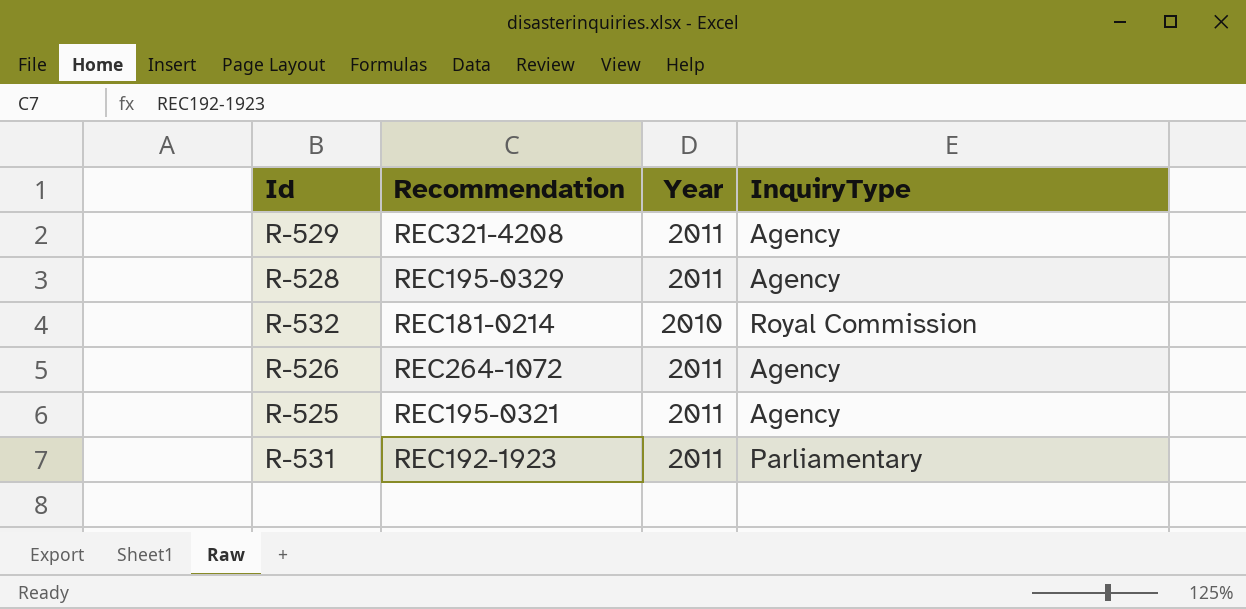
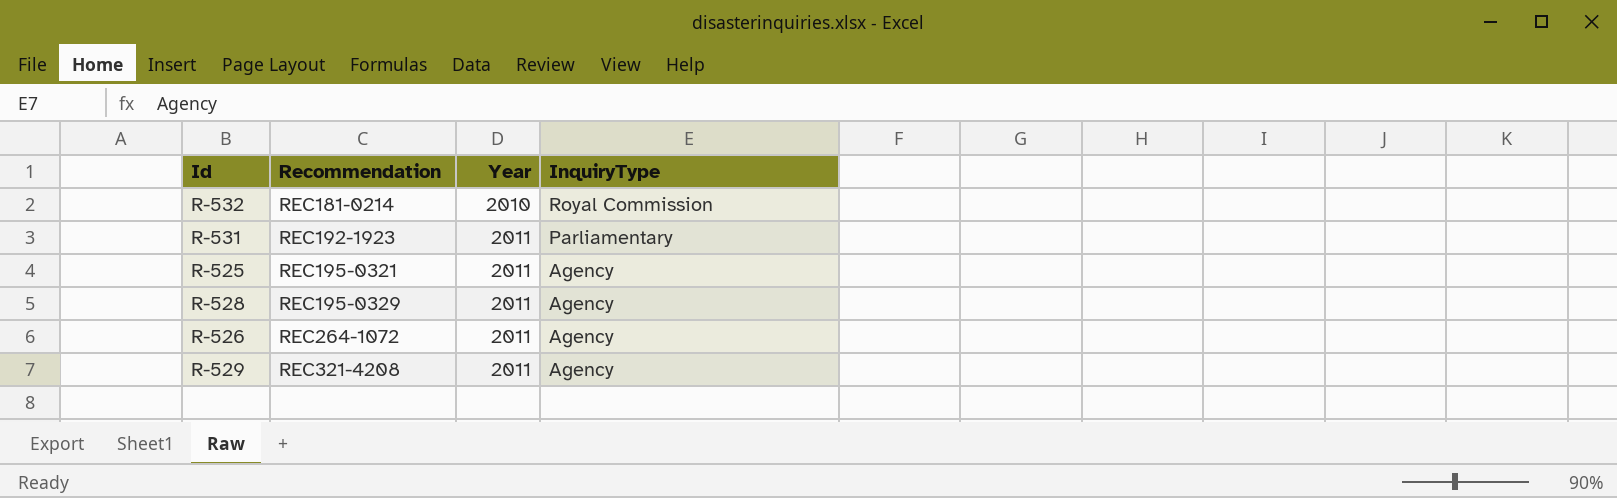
row order: none -> Recommendation ascending

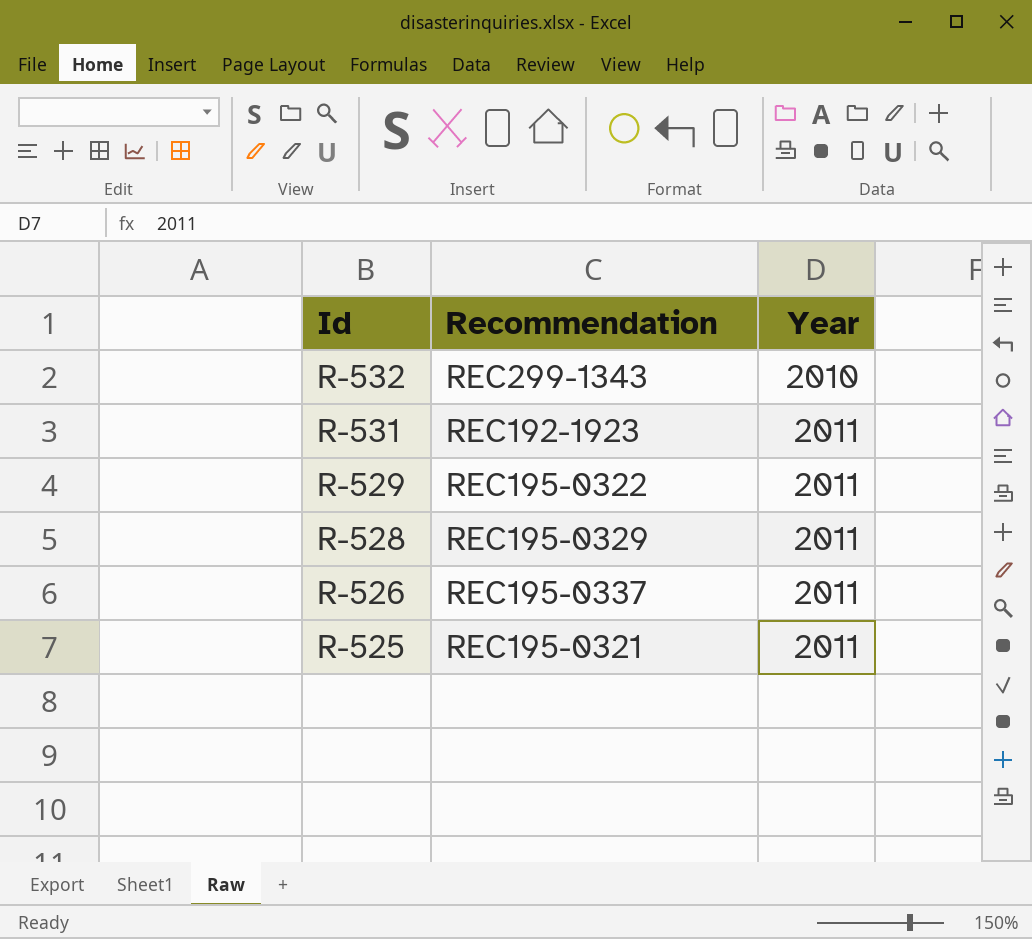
row order: Recommendation ascending -> Id descending
column InquiryType | position: 4 -> none
R-532 | Recommendation: REC181-0214 -> REC299-1343
R-529 | Recommendation: REC321-4208 -> REC195-0322
R-526 | Recommendation: REC264-1072 -> REC195-0337

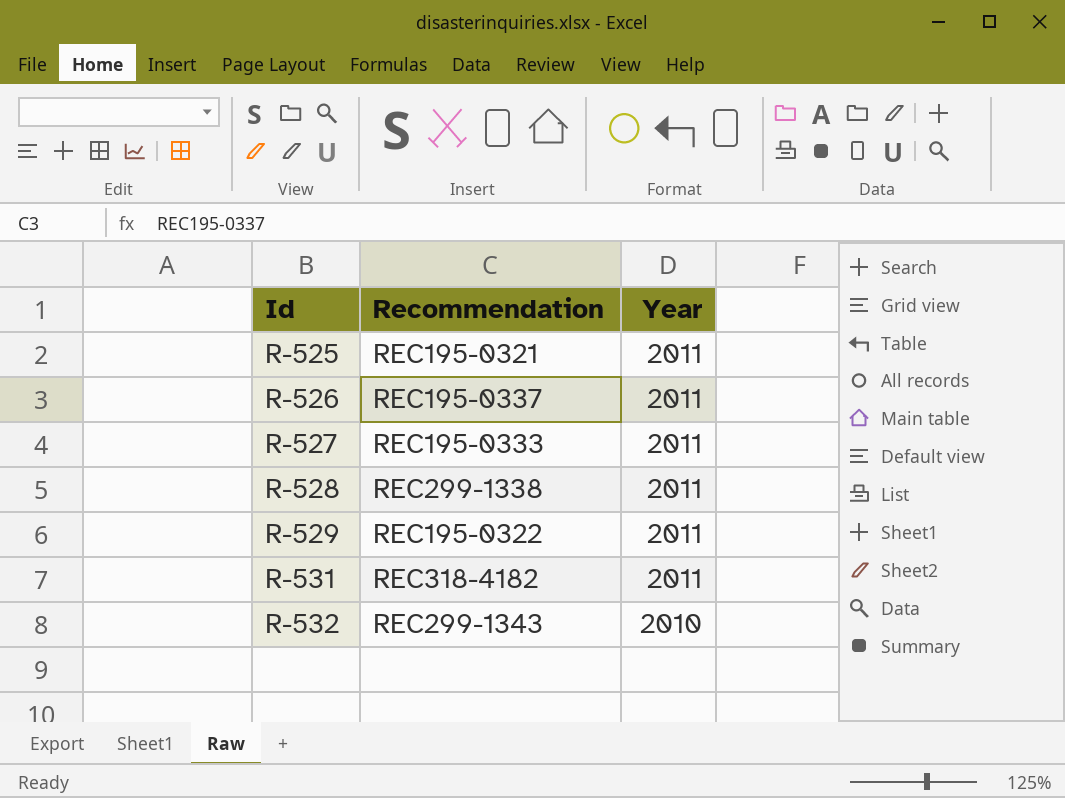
row order: Id descending -> Id ascending
row R-527: none -> REC195-0333 | 2011
R-528 | Recommendation: REC195-0329 -> REC299-1338
R-531 | Recommendation: REC192-1923 -> REC318-4182

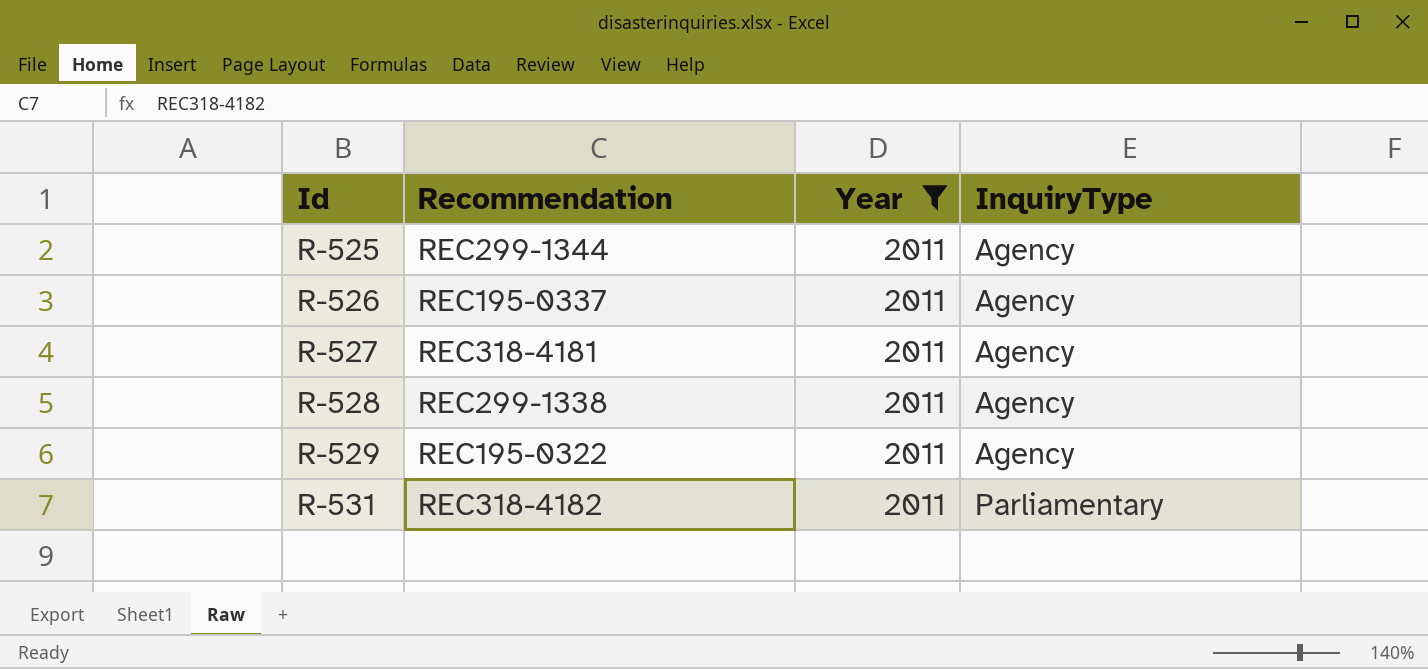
filter: none -> Year = 2011
column InquiryType | position: none -> 4
R-525 | Recommendation: REC195-0321 -> REC299-1344
R-527 | Recommendation: REC195-0333 -> REC318-4181

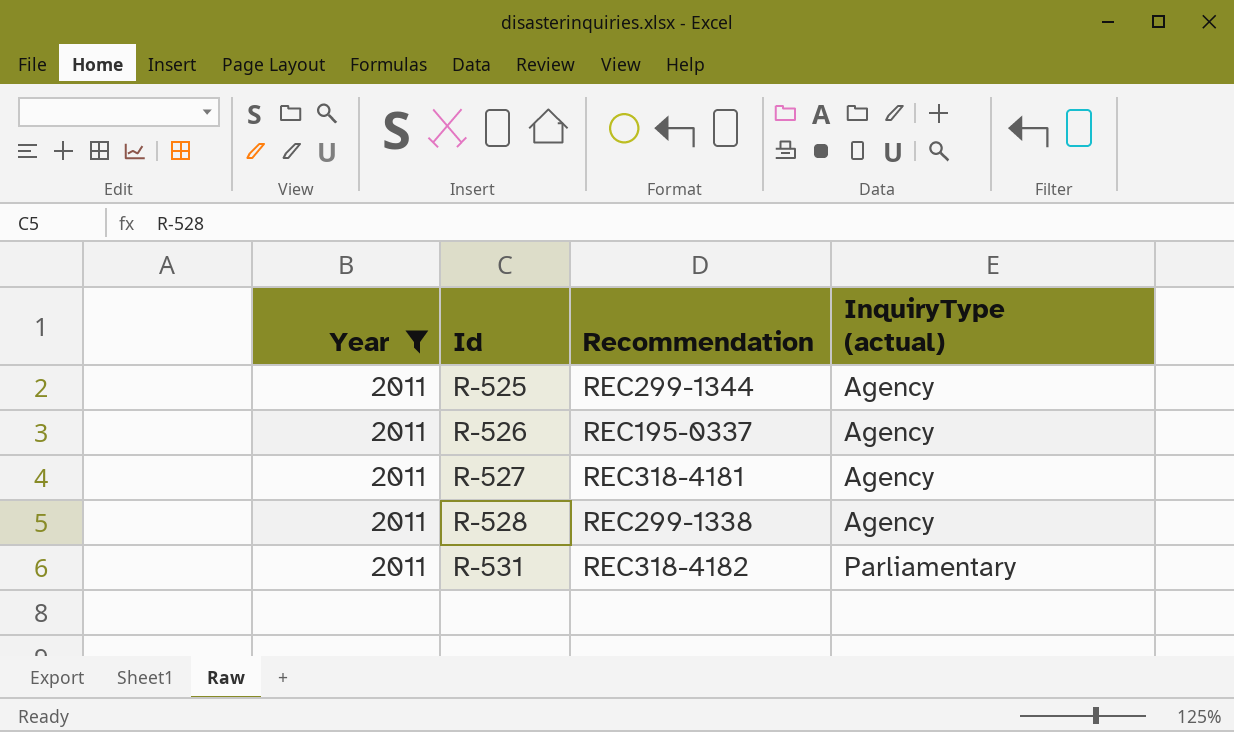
column Year | position: 3 -> 1
column name: InquiryType -> InquiryType (actual)
row R-529: REC195-0322 | 2011 | Agency -> none

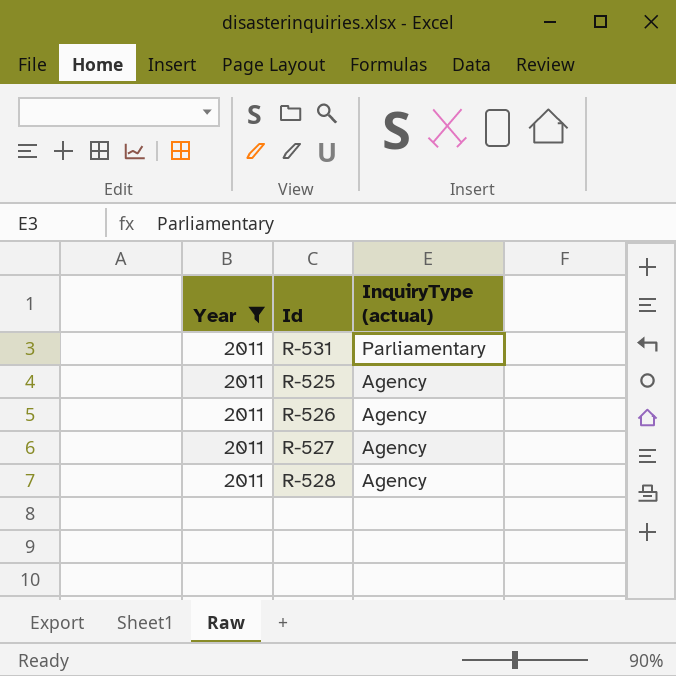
row order: Id ascending -> InquiryType (actual) descending
column Recommendation | position: 3 -> none

